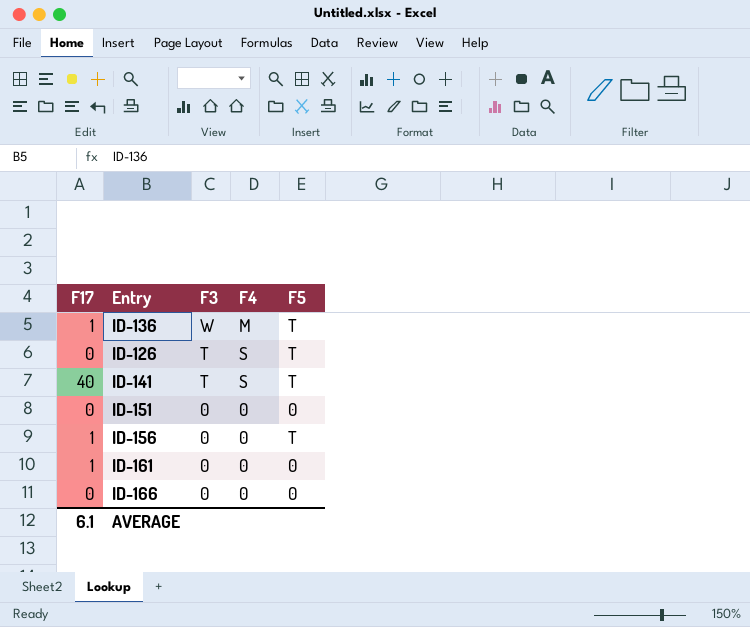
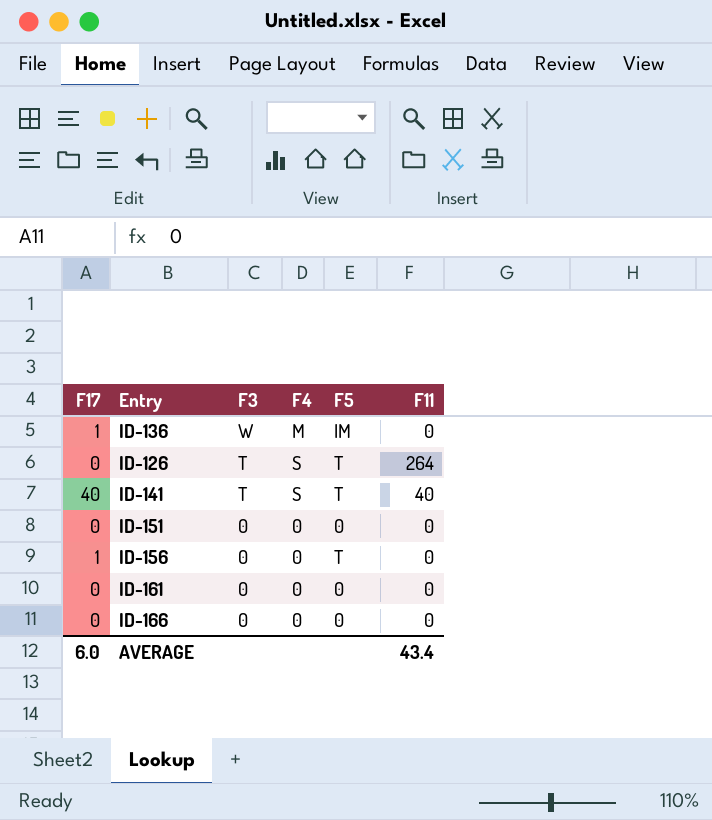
column F11 | position: none -> 6
ID-136 | F5: T -> IM
ID-161 | F17: 1 -> 0
AVERAGE | F17: 6.1 -> 6.0

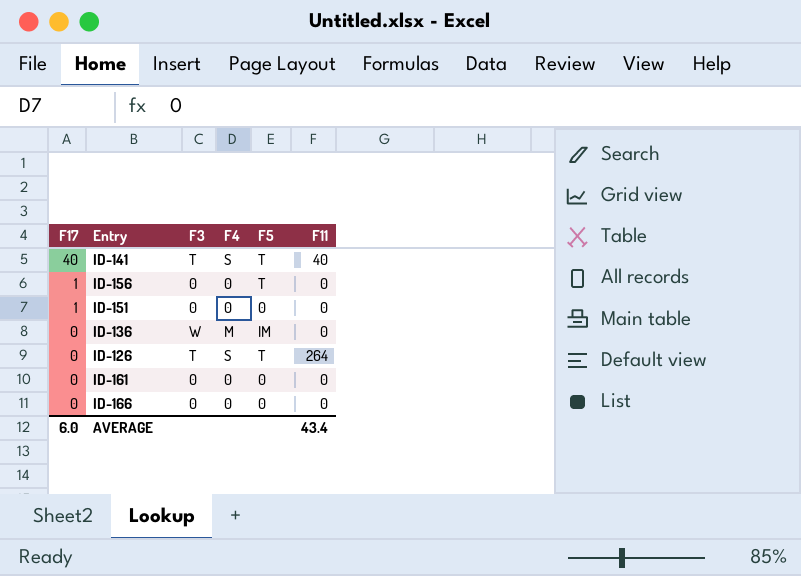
row order: F3 descending -> F17 descending
ID-151 | F17: 0 -> 1
ID-136 | F17: 1 -> 0

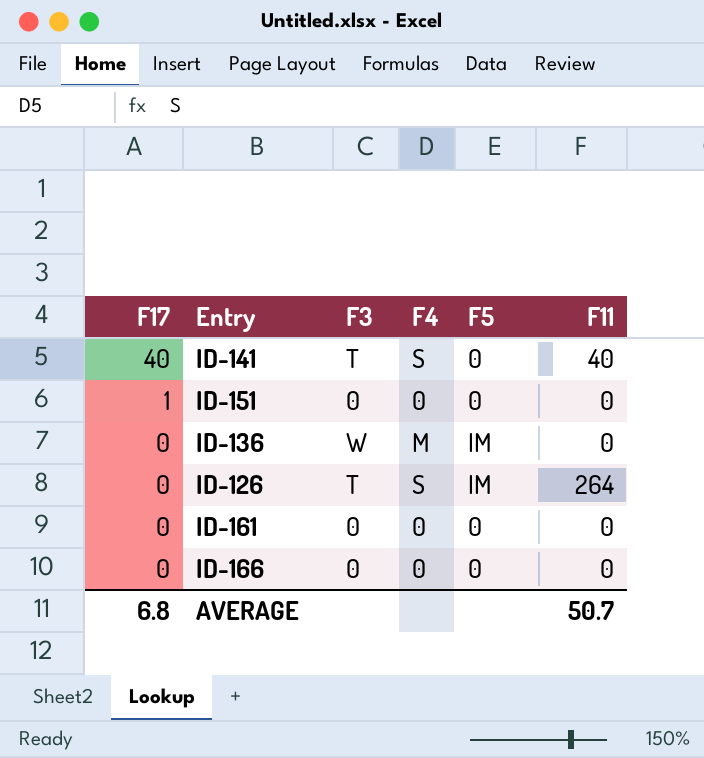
row ID-156: 1 | 0 | 0 | T | 0 -> none
ID-141 | F5: T -> 0
ID-126 | F5: T -> IM
AVERAGE | F17: 6.0 -> 6.8
AVERAGE | F11: 43.4 -> 50.7

